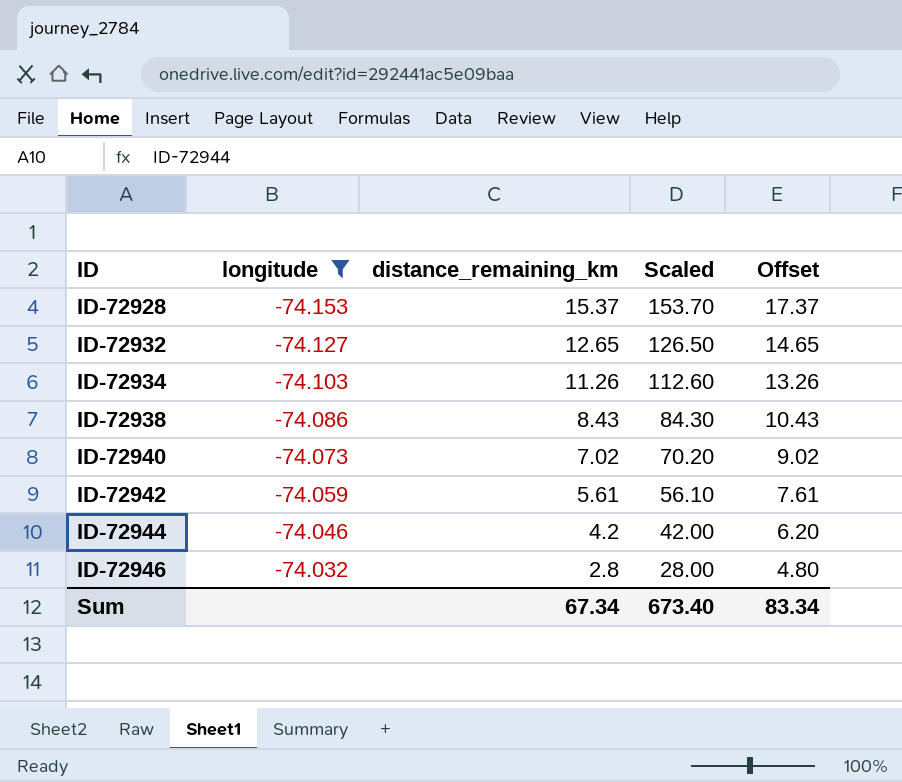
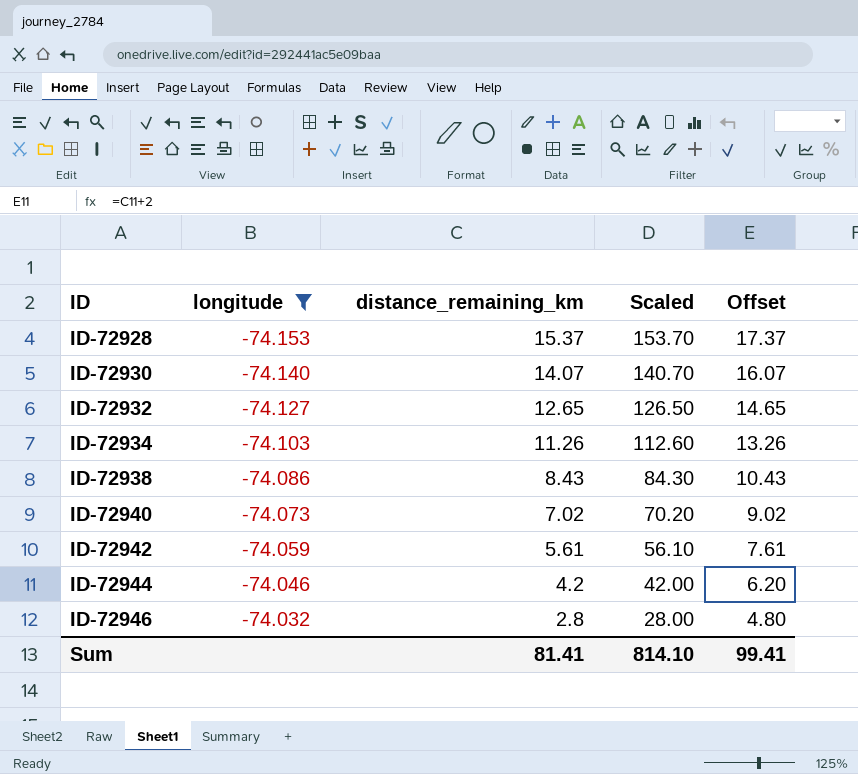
row ID-72930: none -> -74.140 | 14.07 | 140.70 | 16.07
Sum | distance_remaining_km: 67.34 -> 81.41
Sum | Scaled: 673.40 -> 814.10
Sum | Offset: 83.34 -> 99.41

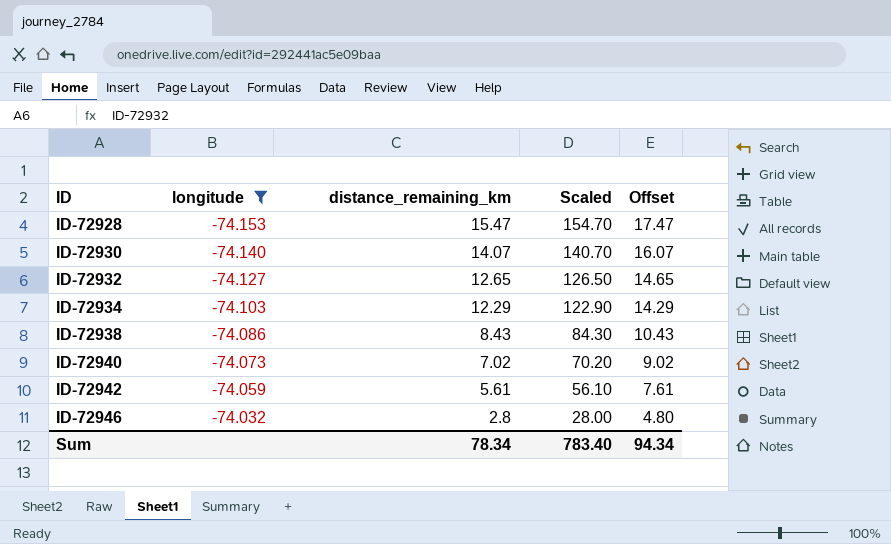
row ID-72944: -74.046 | 4.2 | 42.00 | 6.20 -> none
ID-72928 | distance_remaining_km: 15.37 -> 15.47
ID-72928 | Scaled: 153.70 -> 154.70
ID-72928 | Offset: 17.37 -> 17.47
ID-72934 | distance_remaining_km: 11.26 -> 12.29
ID-72934 | Scaled: 112.60 -> 122.90
ID-72934 | Offset: 13.26 -> 14.29
Sum | distance_remaining_km: 81.41 -> 78.34
Sum | Scaled: 814.10 -> 783.40
Sum | Offset: 99.41 -> 94.34

